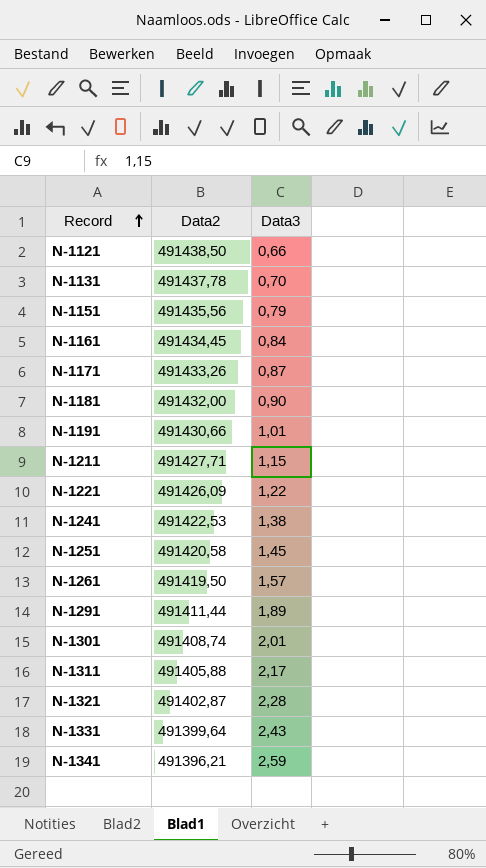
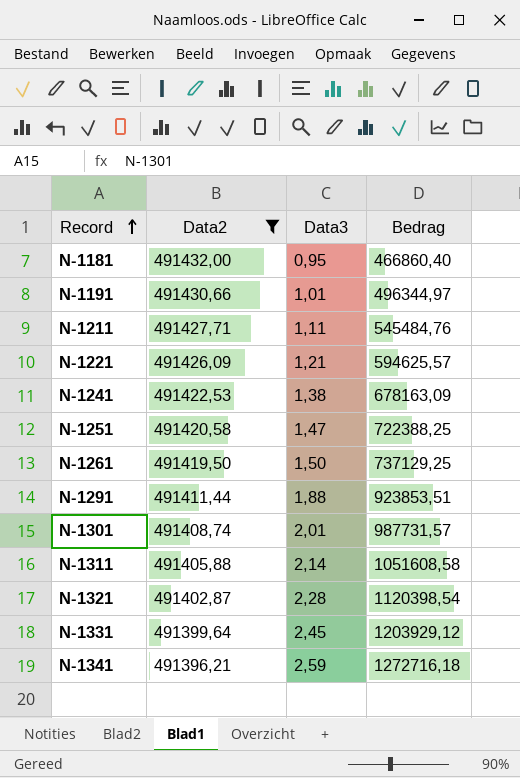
filter: none -> Data2 <= 491432,00
column Bedrag | formula: none -> [Data2] * [Data3]
N-1181 | Data3: 0,90 -> 0,95
N-1211 | Data3: 1,15 -> 1,11
N-1221 | Data3: 1,22 -> 1,21
N-1251 | Data3: 1,45 -> 1,47
N-1261 | Data3: 1,57 -> 1,50
N-1291 | Data3: 1,89 -> 1,88
N-1311 | Data3: 2,17 -> 2,14
N-1331 | Data3: 2,43 -> 2,45

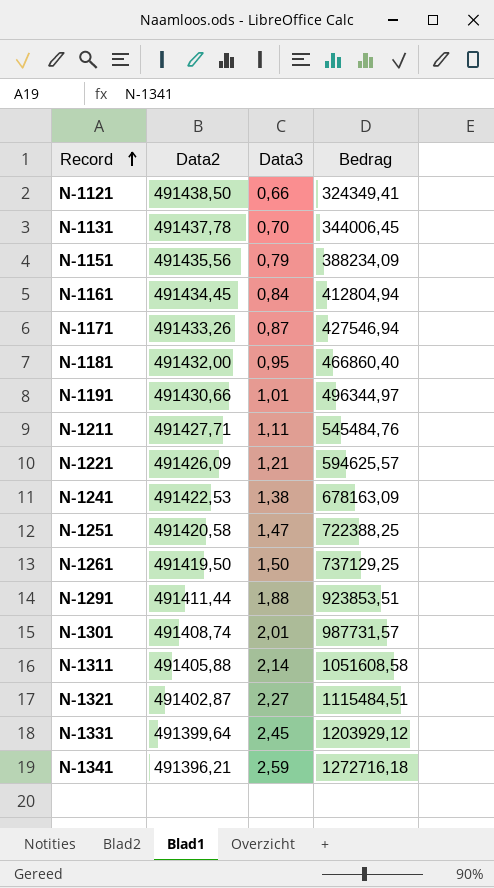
filter: Data2 <= 491432,00 -> none
N-1321 | Data3: 2,28 -> 2,27
N-1321 | Bedrag: 1120398,54 -> 1115484,51

